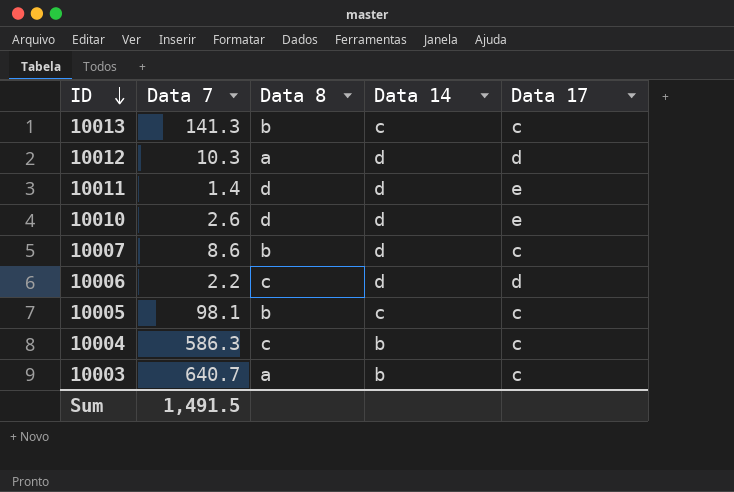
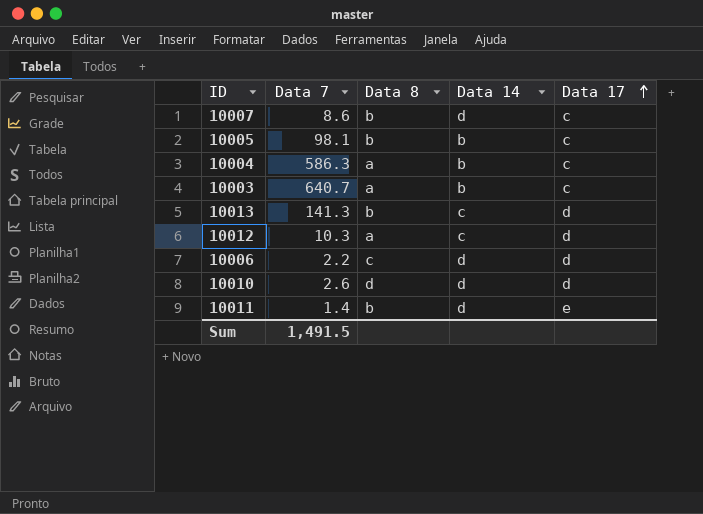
row order: ID descending -> Data 17 ascending
10005 | Data 14: c -> b
10004 | Data 8: c -> a
10013 | Data 17: c -> d
10012 | Data 14: d -> c
10010 | Data 17: e -> d
10011 | Data 8: d -> b

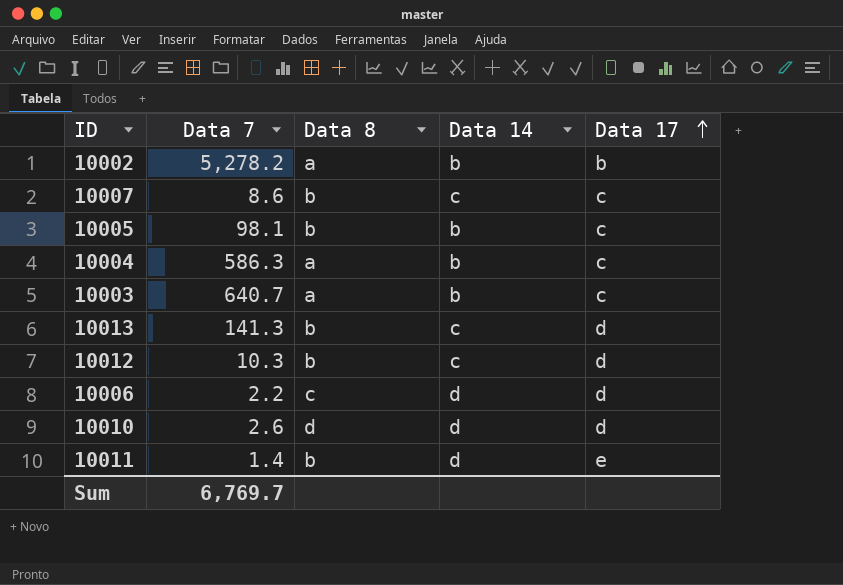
row 10002: none -> 5,278.2 | a | b | b
10007 | Data 14: d -> c
10012 | Data 8: a -> b
Sum | Data 7: 1,491.5 -> 6,769.7

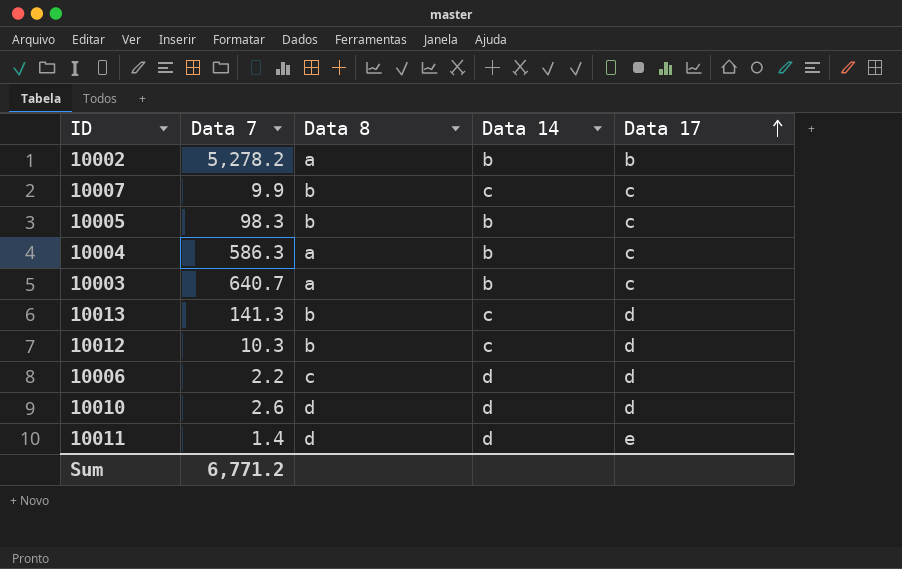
10007 | Data 7: 8.6 -> 9.9
10005 | Data 7: 98.1 -> 98.3
10011 | Data 8: b -> d
Sum | Data 7: 6,769.7 -> 6,771.2

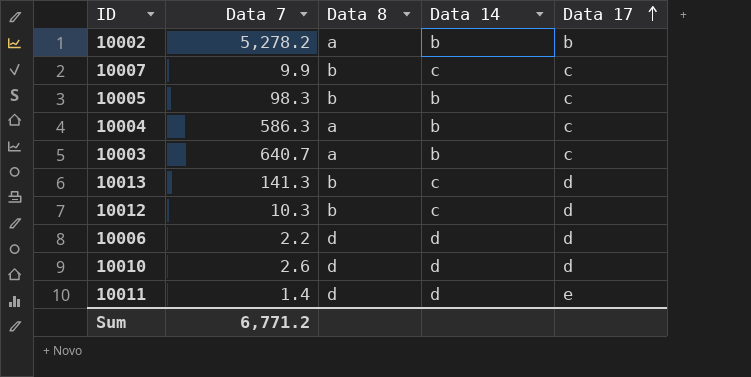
10006 | Data 8: c -> d

